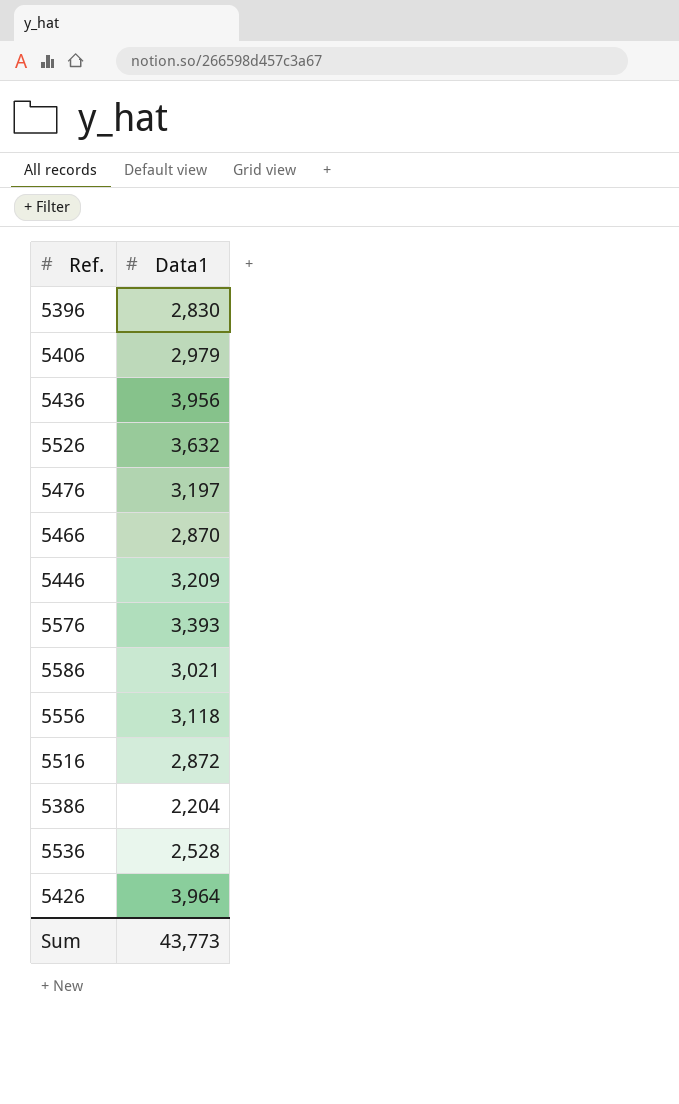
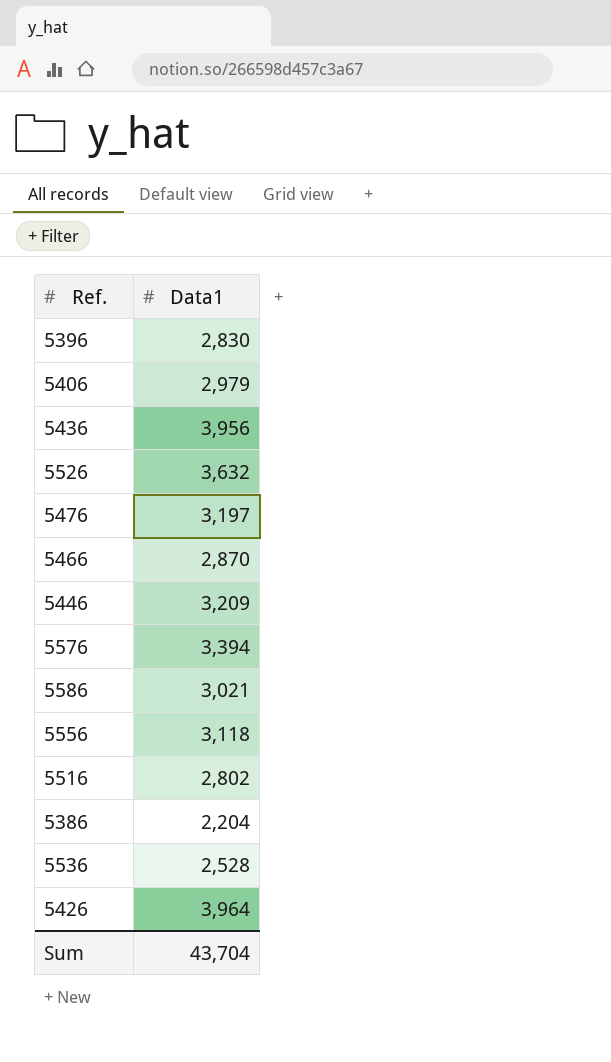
5576 | Data1: 3,393 -> 3,394
5516 | Data1: 2,872 -> 2,802
Sum | Data1: 43,773 -> 43,704

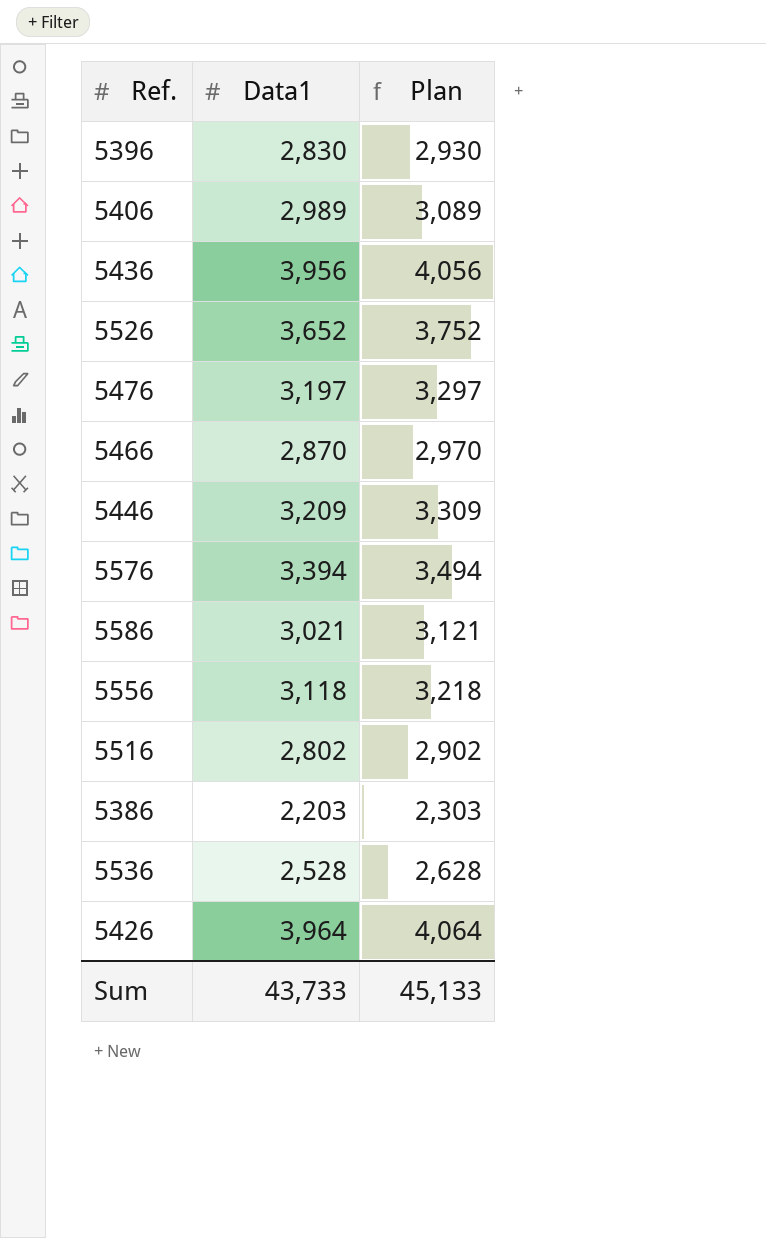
column Plan | formula: none -> [Data1] + 100
5406 | Data1: 2,979 -> 2,989
5526 | Data1: 3,632 -> 3,652
5386 | Data1: 2,204 -> 2,203
Sum | Data1: 43,704 -> 43,733

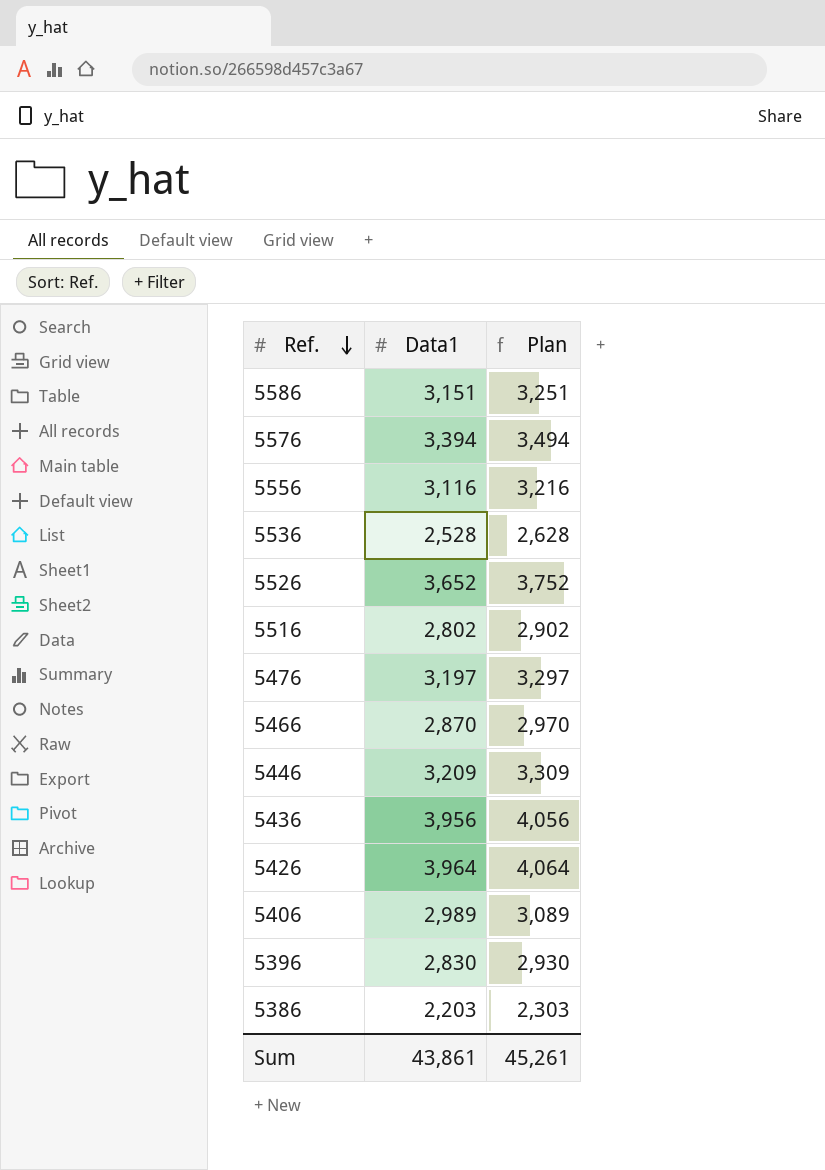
row order: none -> Ref. descending
5586 | Data1: 3,021 -> 3,151
5586 | Plan: 3,121 -> 3,251
5556 | Data1: 3,118 -> 3,116
5556 | Plan: 3,218 -> 3,216
Sum | Data1: 43,733 -> 43,861
Sum | Plan: 45,133 -> 45,261

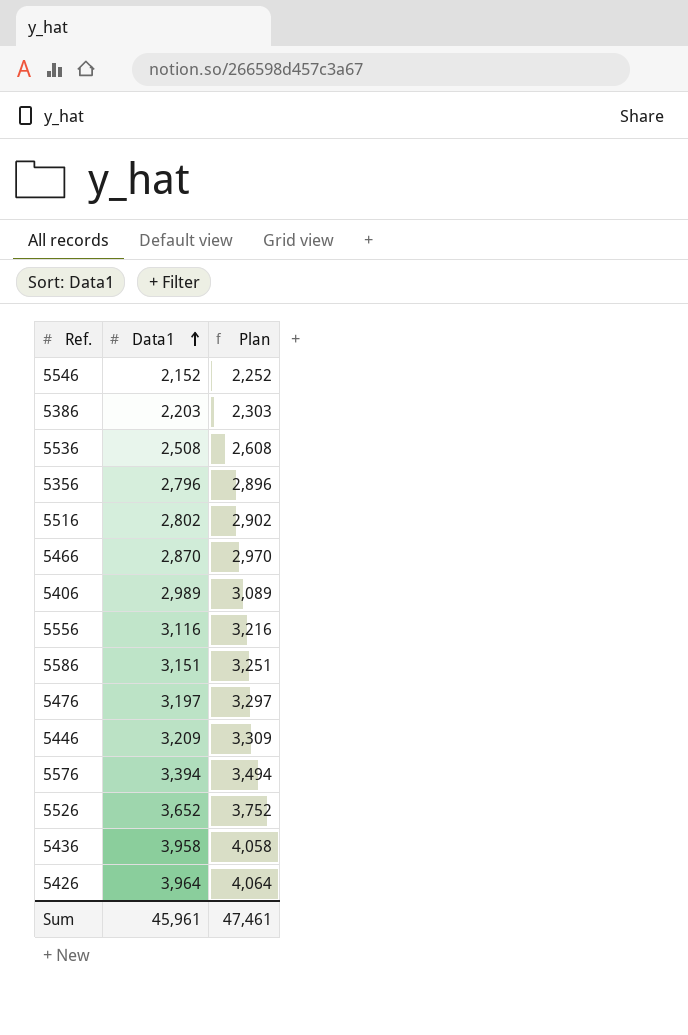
row order: Ref. descending -> Data1 ascending
row 5396: 2,830 | 2,930 -> none
row 5546: none -> 2,152 | 2,252
5536 | Data1: 2,528 -> 2,508
5536 | Plan: 2,628 -> 2,608
row 5356: none -> 2,796 | 2,896
5436 | Data1: 3,956 -> 3,958
5436 | Plan: 4,056 -> 4,058
Sum | Data1: 43,861 -> 45,961
Sum | Plan: 45,261 -> 47,461

